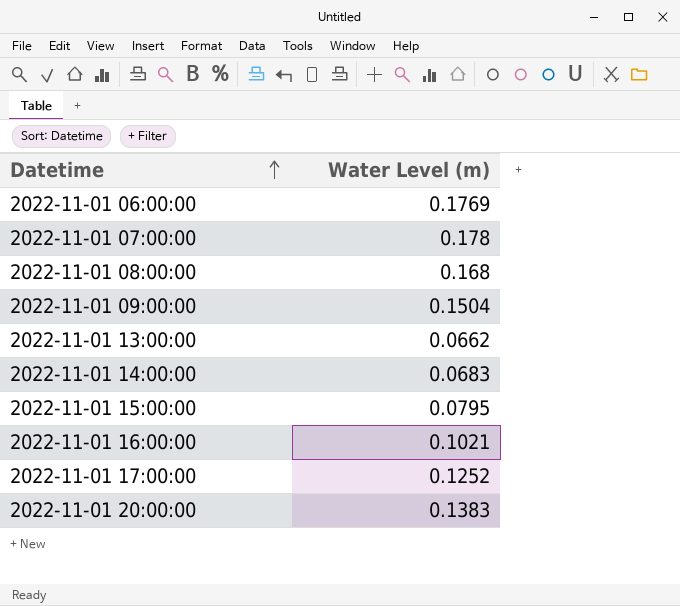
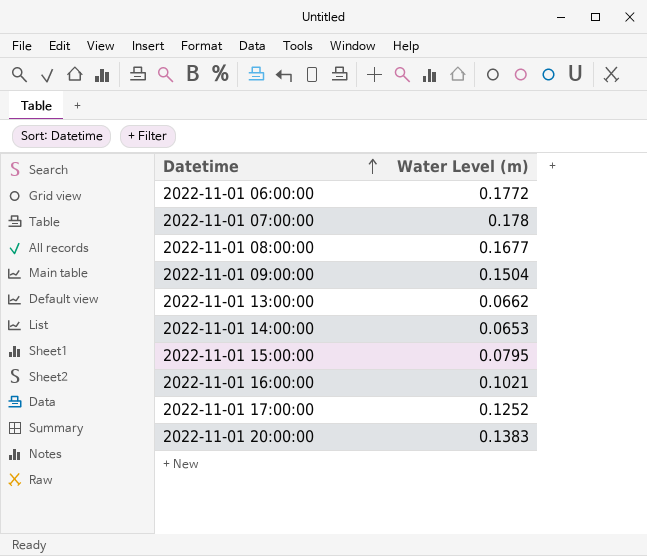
2022-11-01 06:00:00 | Water Level (m): 0.1769 -> 0.1772
2022-11-01 08:00:00 | Water Level (m): 0.168 -> 0.1677
2022-11-01 14:00:00 | Water Level (m): 0.0683 -> 0.0653

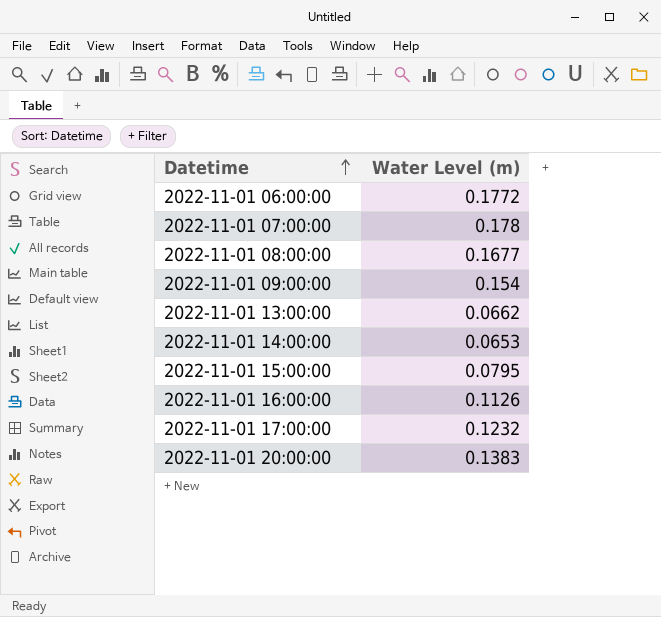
2022-11-01 09:00:00 | Water Level (m): 0.1504 -> 0.154
2022-11-01 16:00:00 | Water Level (m): 0.1021 -> 0.1126
2022-11-01 17:00:00 | Water Level (m): 0.1252 -> 0.1232

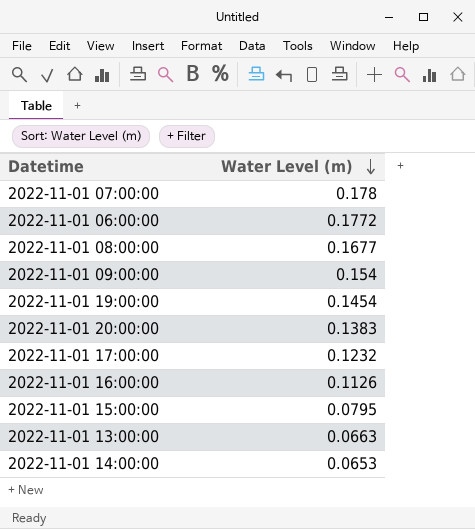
row order: Datetime ascending -> Water Level (m) descending
row 2022-11-01 19:00:00: none -> 0.1454
2022-11-01 13:00:00 | Water Level (m): 0.0662 -> 0.0663

